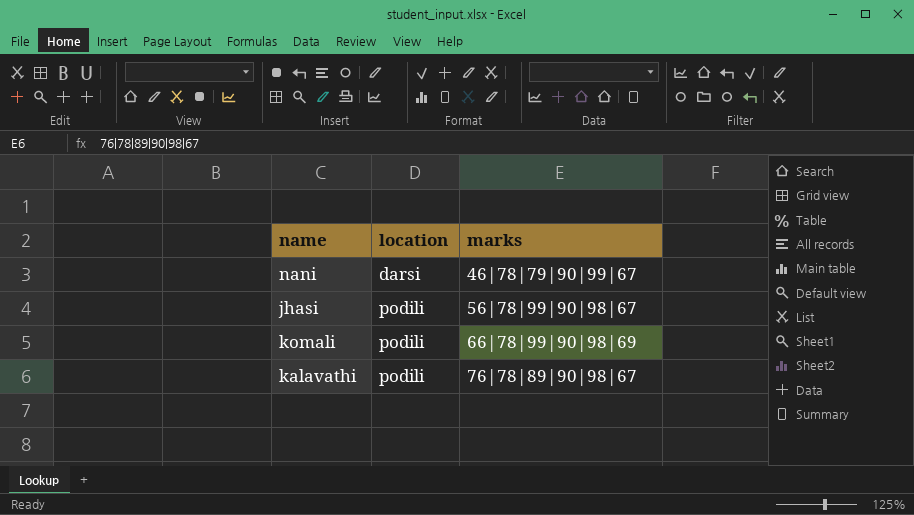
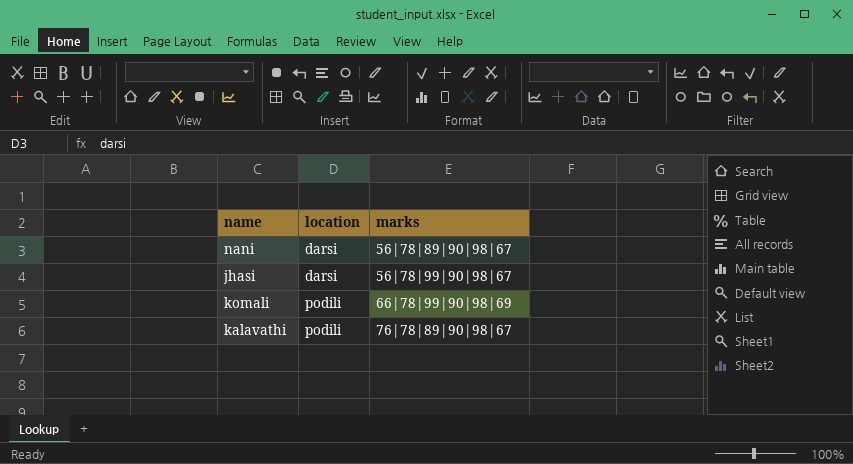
nani | marks: 46|78|79|90|99|67 -> 56|78|89|90|98|67
jhasi | location: podili -> darsi

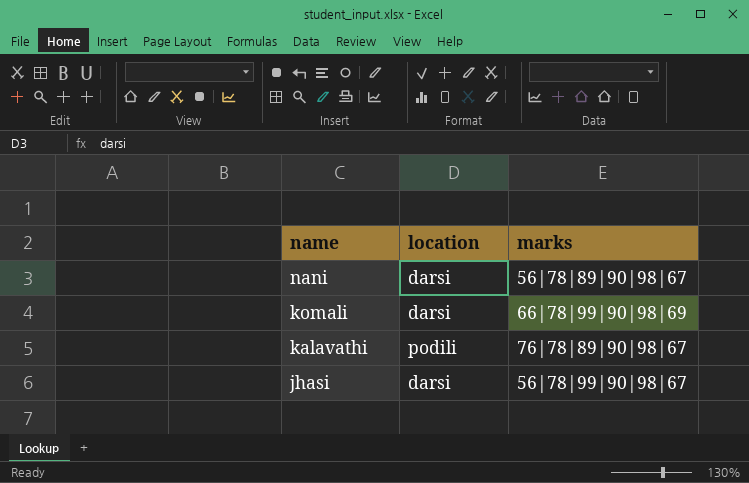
row order: location ascending -> name descending
komali | location: podili -> darsi

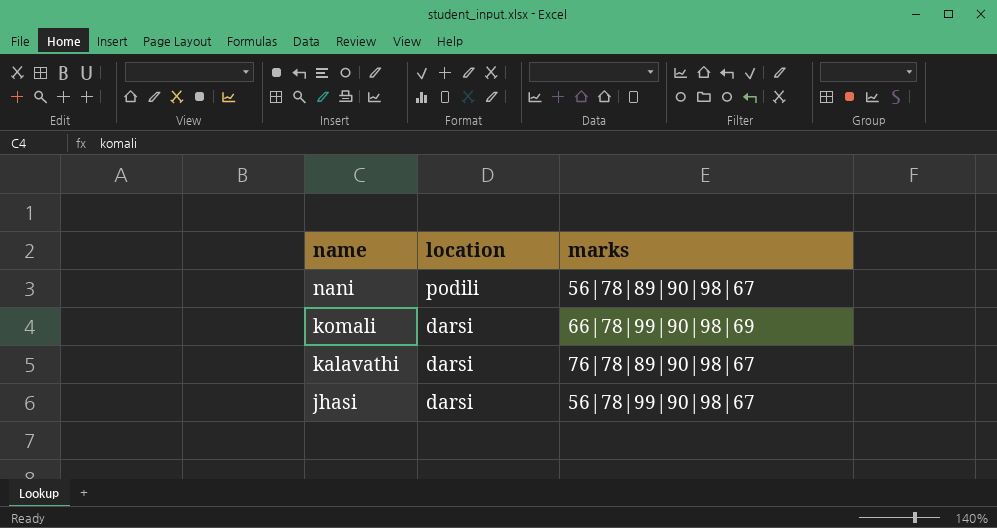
nani | location: darsi -> podili
kalavathi | location: podili -> darsi

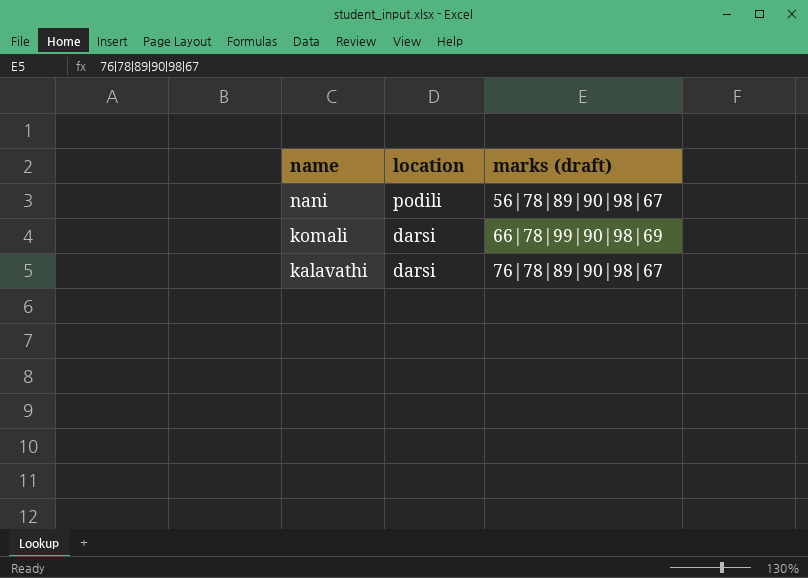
column name: marks -> marks (draft)
row jhasi: darsi | 56|78|99|90|98|67 -> none

